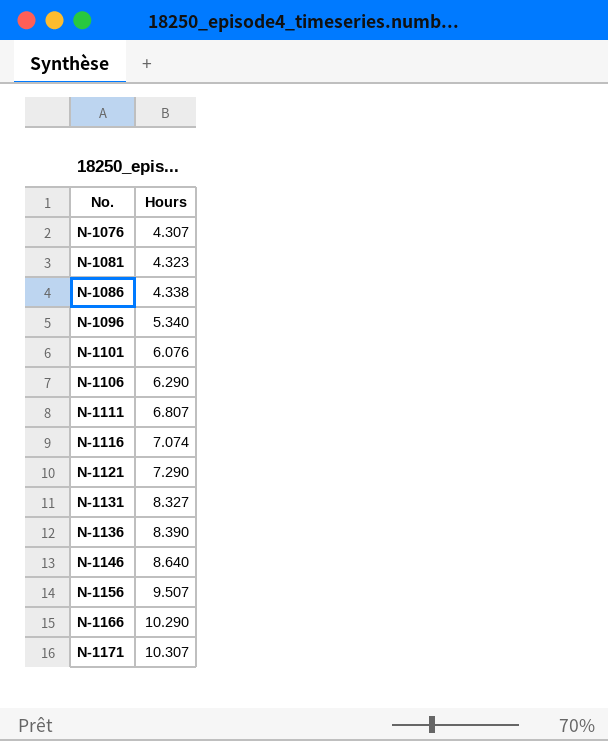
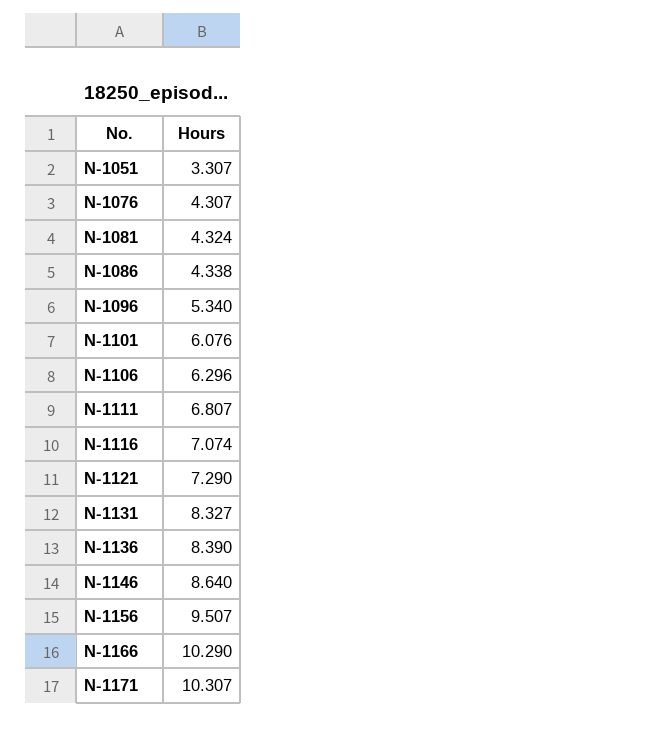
row N-1051: none -> 3.307
N-1081 | Hours: 4.323 -> 4.324
N-1106 | Hours: 6.290 -> 6.296

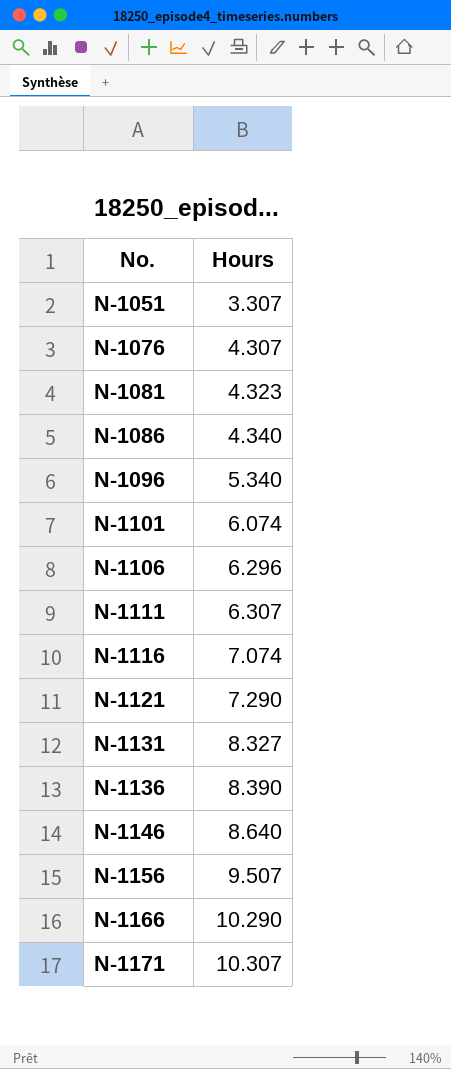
N-1081 | Hours: 4.324 -> 4.323
N-1086 | Hours: 4.338 -> 4.340
N-1101 | Hours: 6.076 -> 6.074
N-1111 | Hours: 6.807 -> 6.307

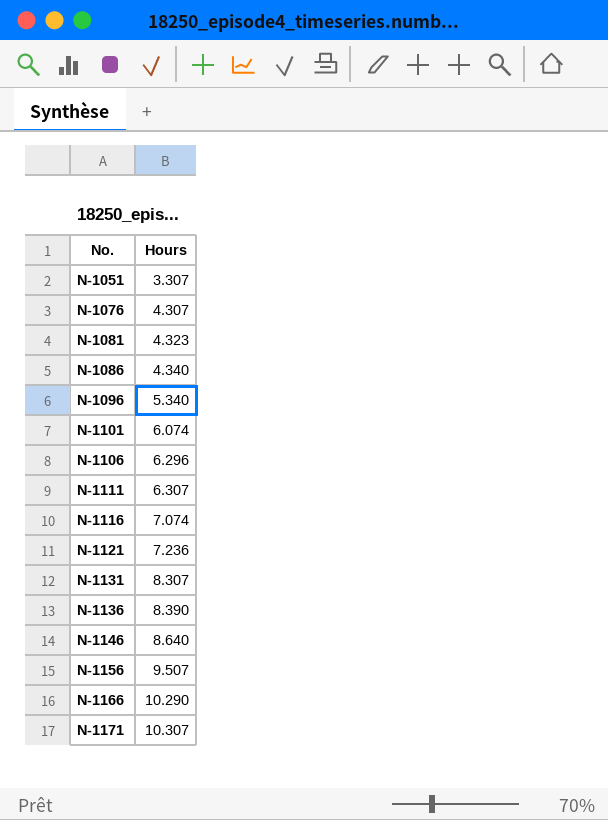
N-1121 | Hours: 7.290 -> 7.236
N-1131 | Hours: 8.327 -> 8.307

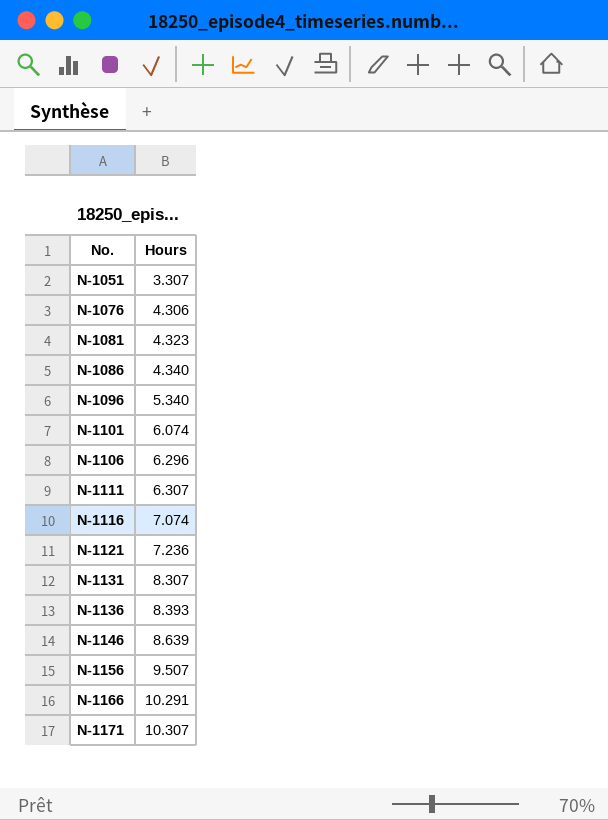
N-1076 | Hours: 4.307 -> 4.306
N-1136 | Hours: 8.390 -> 8.393
N-1146 | Hours: 8.640 -> 8.639
N-1166 | Hours: 10.290 -> 10.291

